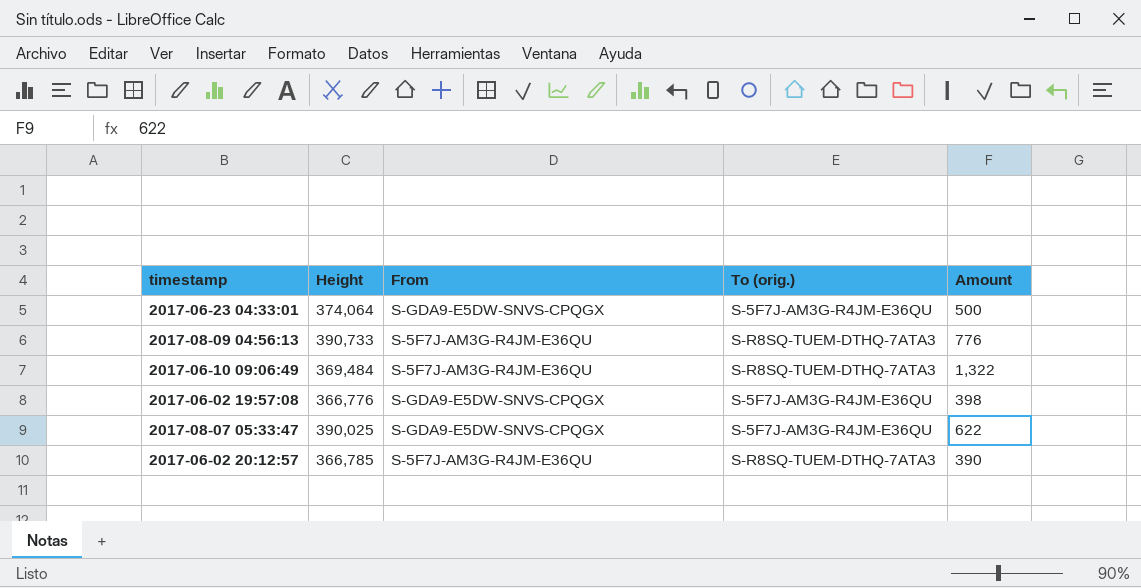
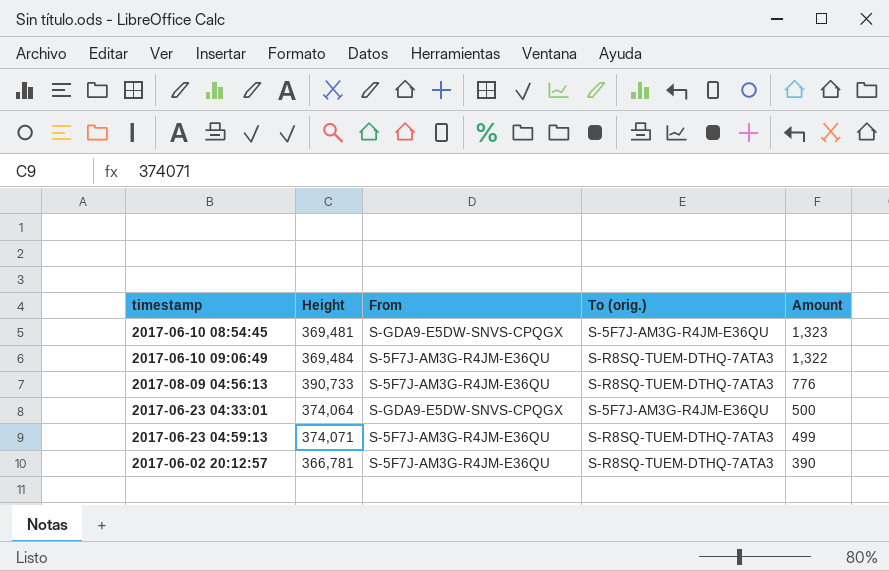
row order: none -> Amount descending
row 2017-06-02 19:57:08: 366,776 | S-GDA9-E5DW-SNVS-CPQGX | S-5F7J-AM3G-R4JM-E36QU | 398 -> none
row 2017-08-07 05:33:47: 390,025 | S-GDA9-E5DW-SNVS-CPQGX | S-5F7J-AM3G-R4JM-E36QU | 622 -> none
row 2017-06-10 08:54:45: none -> 369,481 | S-GDA9-E5DW-SNVS-CPQGX | S-5F7J-AM3G-R4JM-E36QU | 1,323
row 2017-06-23 04:59:13: none -> 374,071 | S-5F7J-AM3G-R4JM-E36QU | S-R8SQ-TUEM-DTHQ-7ATA3 | 499
2017-06-02 20:12:57 | Height: 366,785 -> 366,781

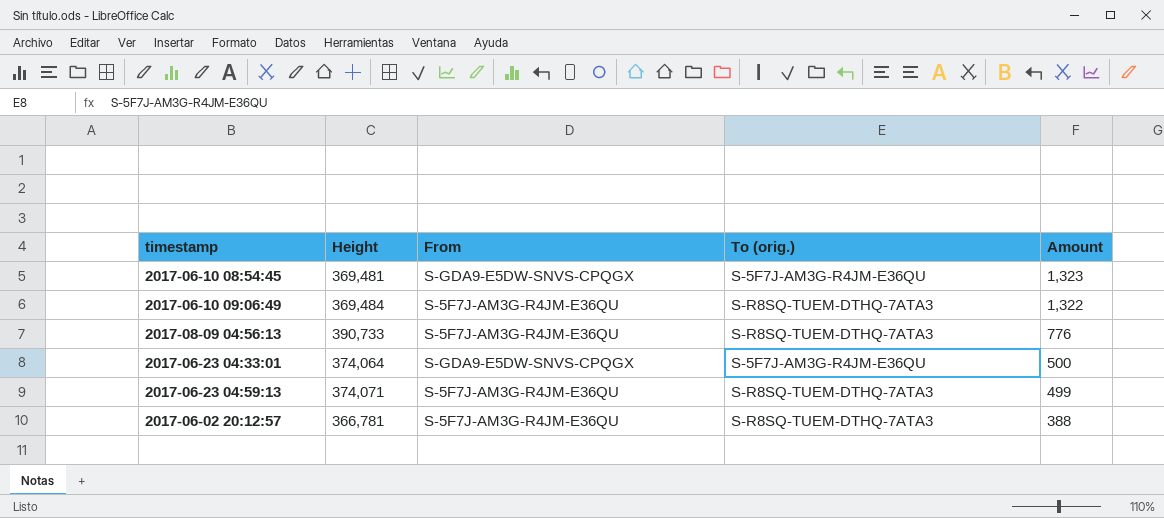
2017-06-02 20:12:57 | Amount: 390 -> 388

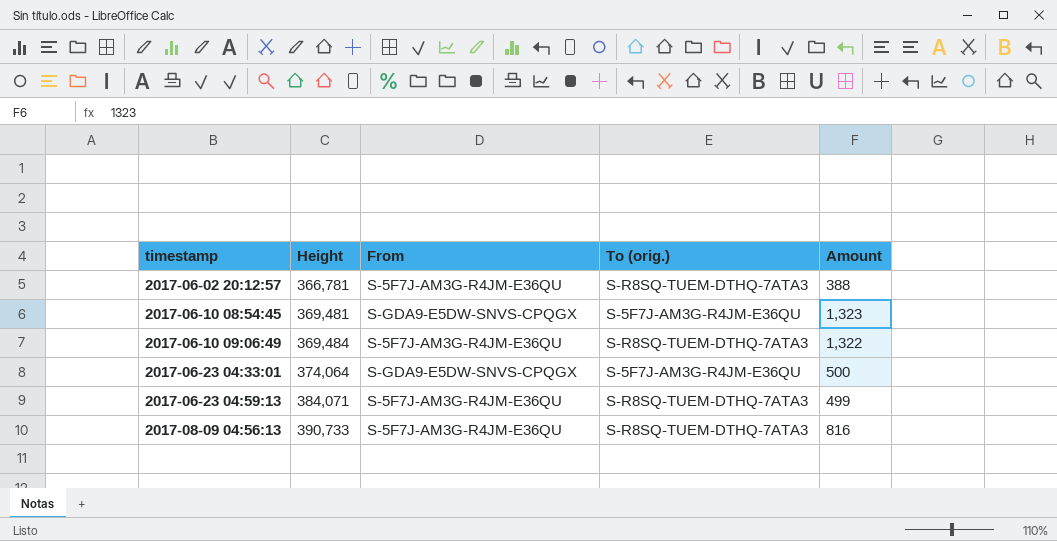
row order: Amount descending -> timestamp ascending
2017-06-23 04:59:13 | Height: 374,071 -> 384,071
2017-08-09 04:56:13 | Amount: 776 -> 816

